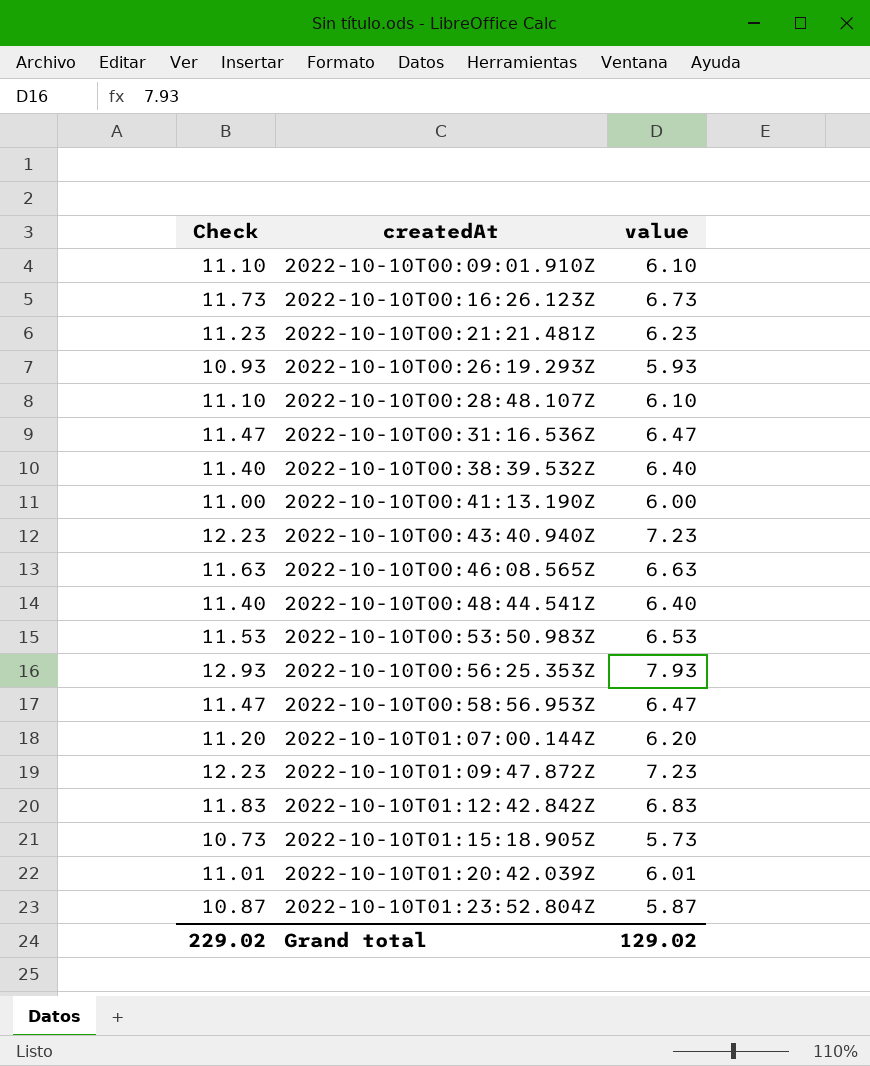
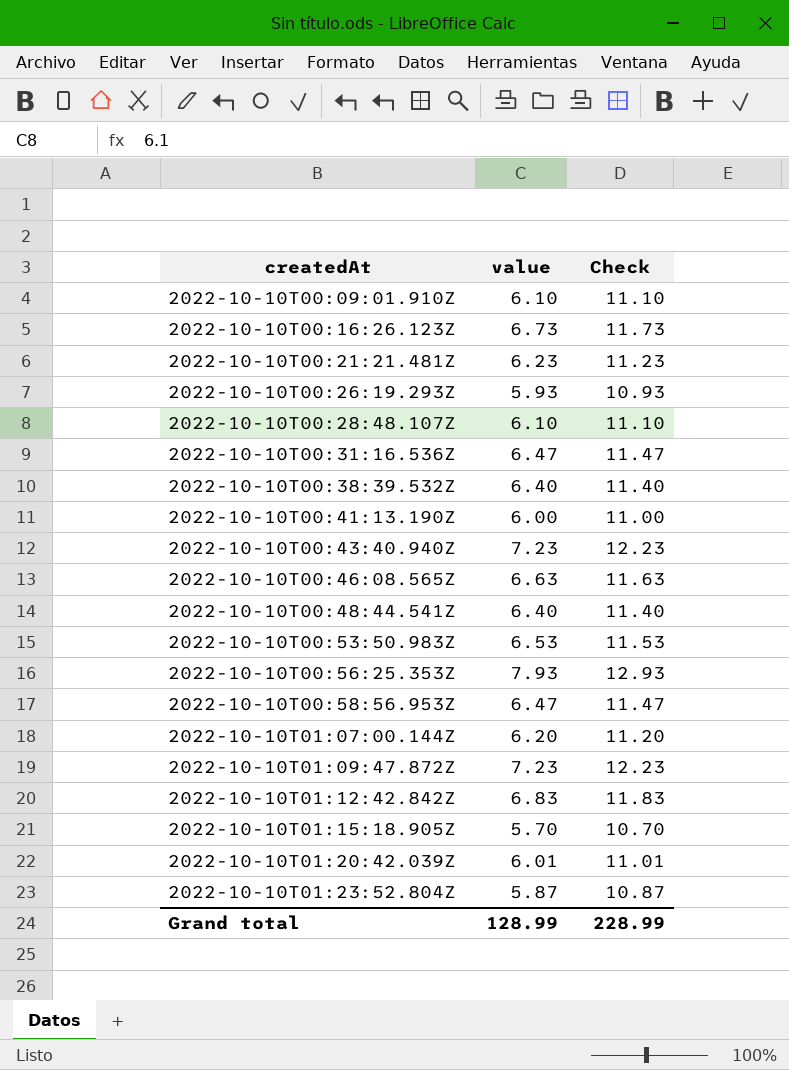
column Check | position: 1 -> 3
2022-10-10T01:15:18.905Z | value: 5.73 -> 5.70
2022-10-10T01:15:18.905Z | Check: 10.73 -> 10.70
Grand total | value: 129.02 -> 128.99
Grand total | Check: 229.02 -> 228.99

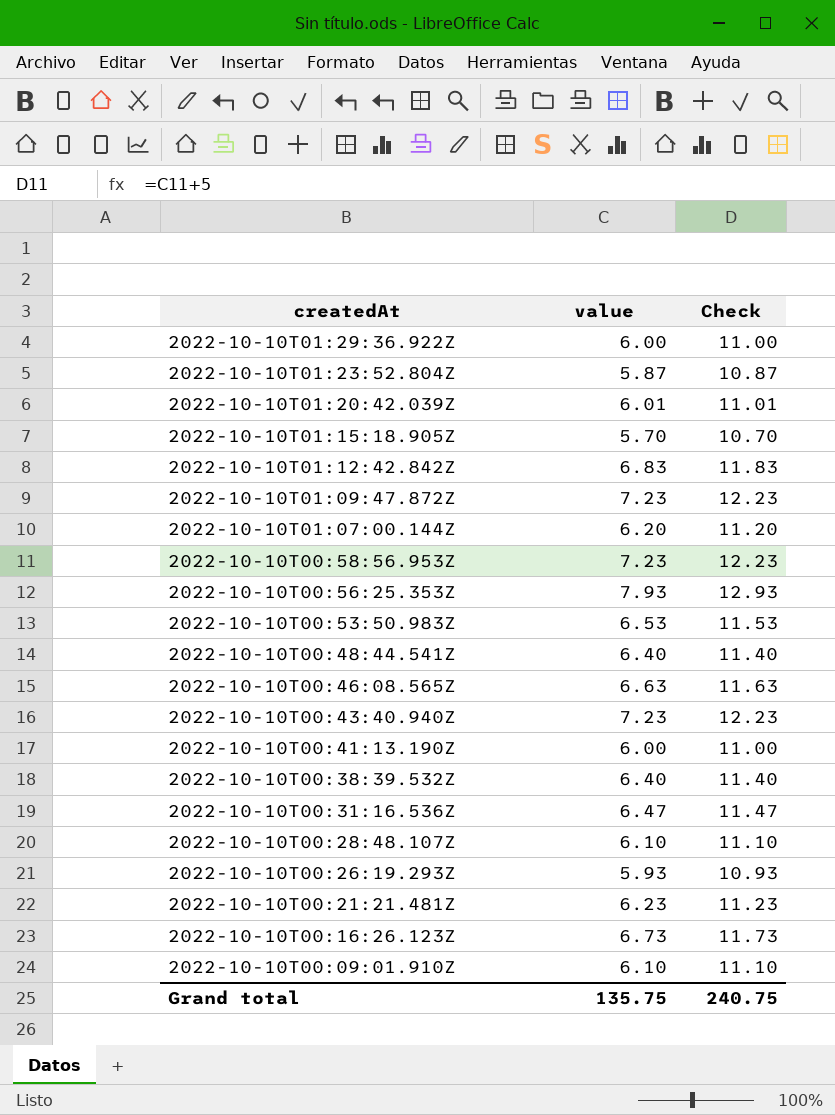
row order: createdAt ascending -> createdAt descending
row 2022-10-10T01:29:36.922Z: none -> 6.00 | 11.00
2022-10-10T00:58:56.953Z | value: 6.47 -> 7.23
2022-10-10T00:58:56.953Z | Check: 11.47 -> 12.23
Grand total | value: 128.99 -> 135.75
Grand total | Check: 228.99 -> 240.75

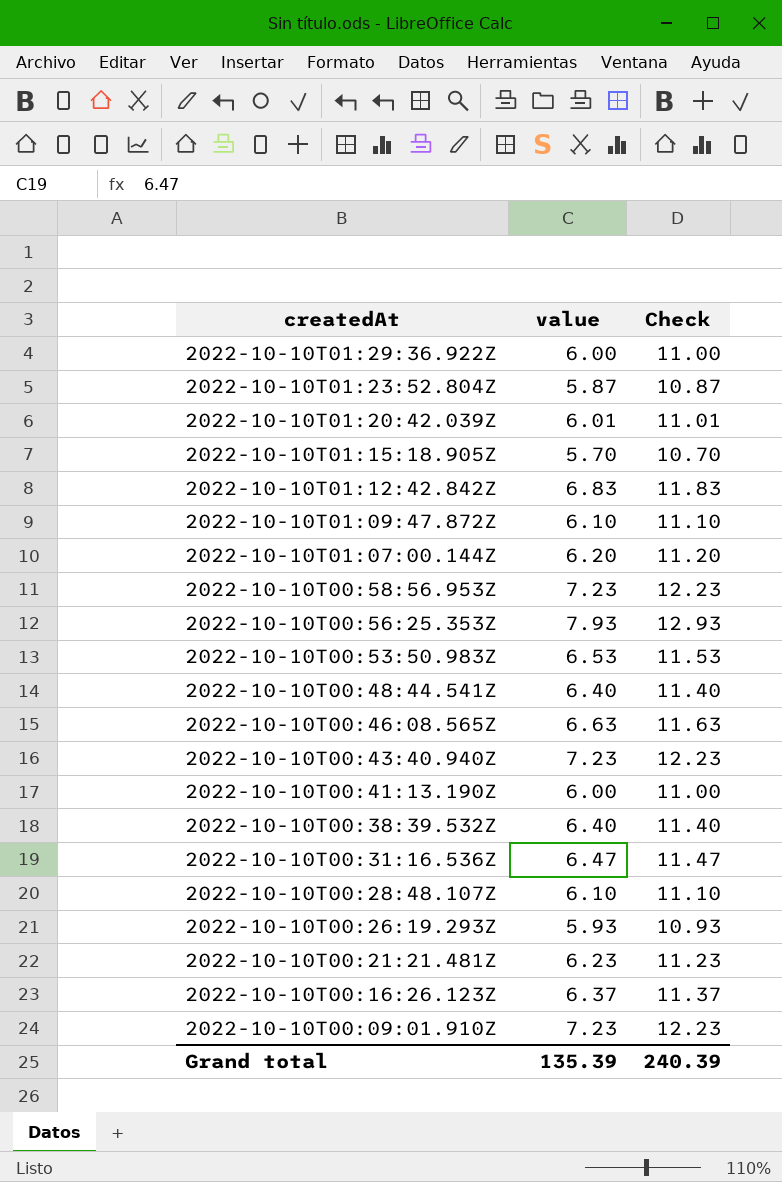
2022-10-10T01:09:47.872Z | value: 7.23 -> 6.10
2022-10-10T01:09:47.872Z | Check: 12.23 -> 11.10
2022-10-10T00:16:26.123Z | value: 6.73 -> 6.37
2022-10-10T00:16:26.123Z | Check: 11.73 -> 11.37
2022-10-10T00:09:01.910Z | value: 6.10 -> 7.23
2022-10-10T00:09:01.910Z | Check: 11.10 -> 12.23
Grand total | value: 135.75 -> 135.39
Grand total | Check: 240.75 -> 240.39

